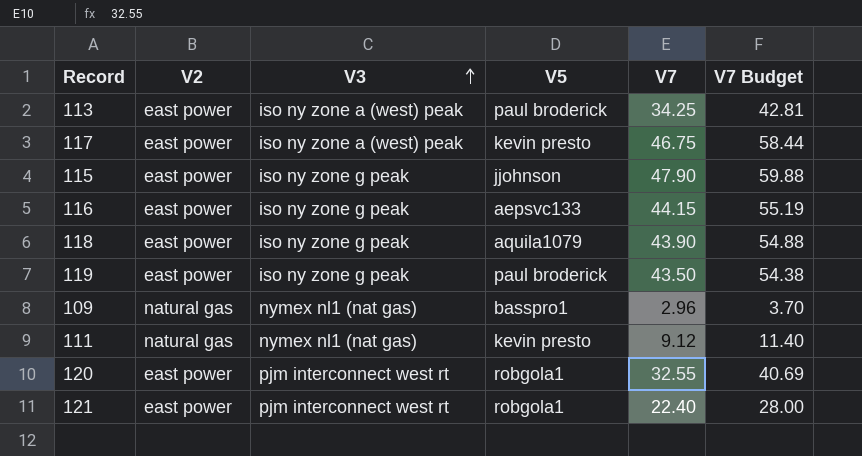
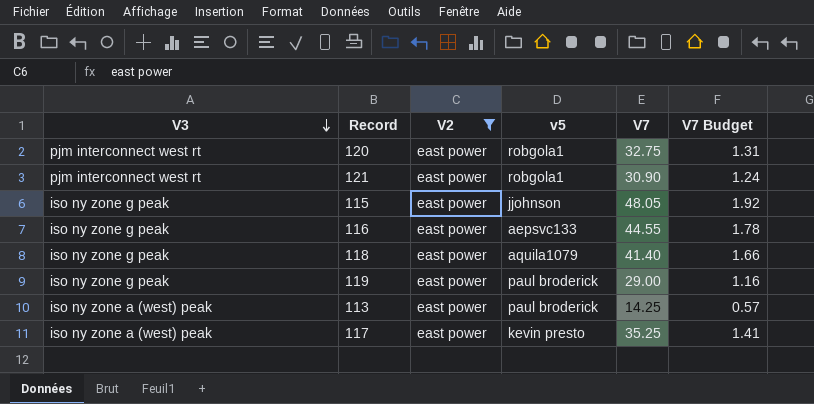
filter: none -> V2 = east power
row order: V3 ascending -> V3 descending
column V3 | position: 3 -> 1
column name: V5 -> v5
column V7 Budget | formula: [V7] * 1.25 -> [V7] * 0.04
120 | V7: 32.55 -> 32.75
121 | V7: 22.40 -> 30.90
115 | V7: 47.90 -> 48.05
116 | V7: 44.15 -> 44.55
118 | V7: 43.90 -> 41.40
119 | V7: 43.50 -> 29.00
113 | V7: 34.25 -> 14.25
117 | V7: 46.75 -> 35.25

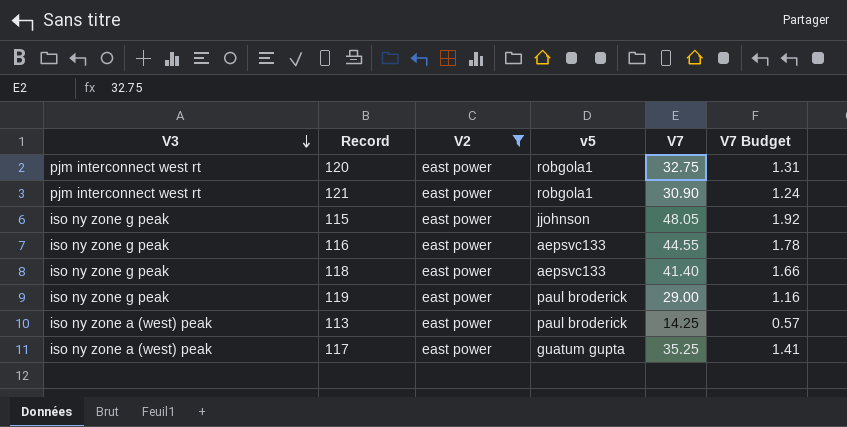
118 | v5: aquila1079 -> aepsvc133
117 | v5: kevin presto -> guatum gupta

